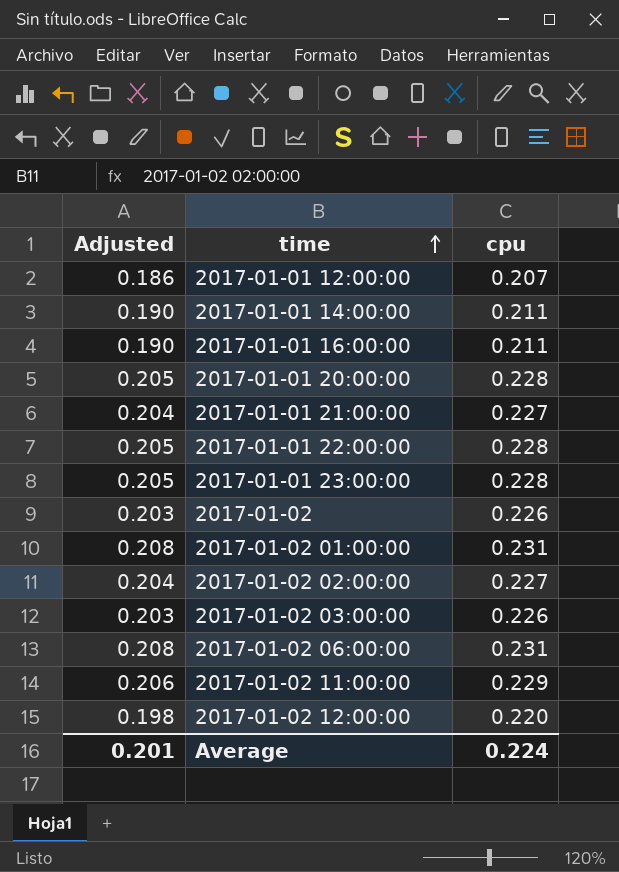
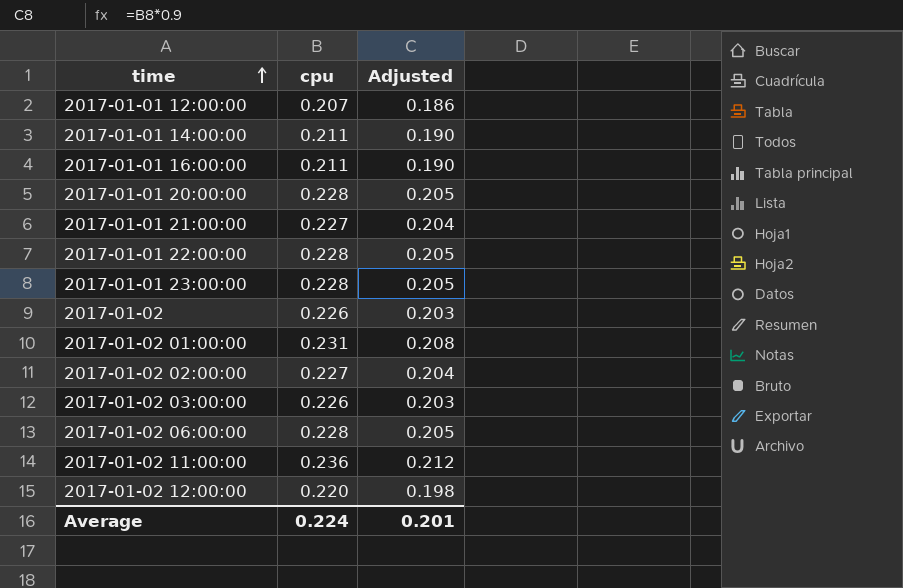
column Adjusted | position: 1 -> 3
2017-01-02 06:00:00 | cpu: 0.231 -> 0.228
2017-01-02 06:00:00 | Adjusted: 0.208 -> 0.205
2017-01-02 11:00:00 | cpu: 0.229 -> 0.236
2017-01-02 11:00:00 | Adjusted: 0.206 -> 0.212

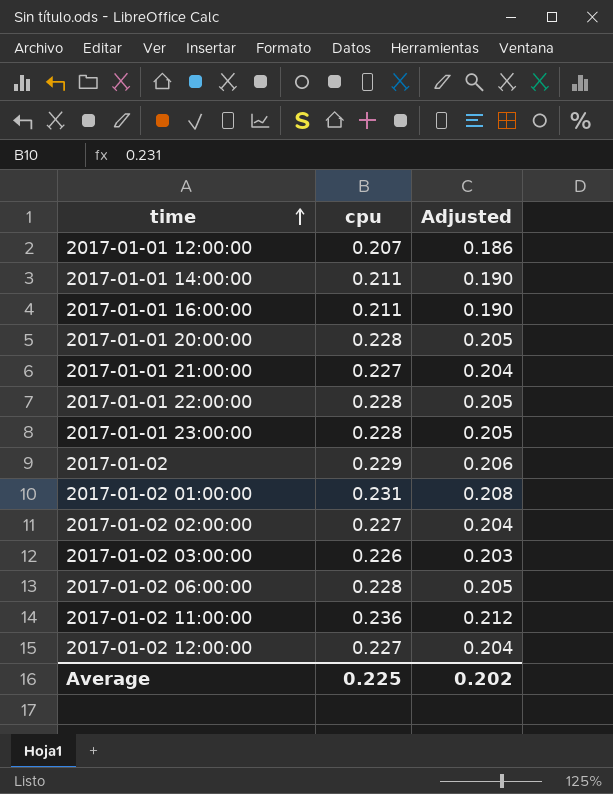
2017-01-02 | cpu: 0.226 -> 0.229
2017-01-02 | Adjusted: 0.203 -> 0.206
2017-01-02 12:00:00 | cpu: 0.220 -> 0.227
2017-01-02 12:00:00 | Adjusted: 0.198 -> 0.204
Average | cpu: 0.224 -> 0.225
Average | Adjusted: 0.201 -> 0.202

